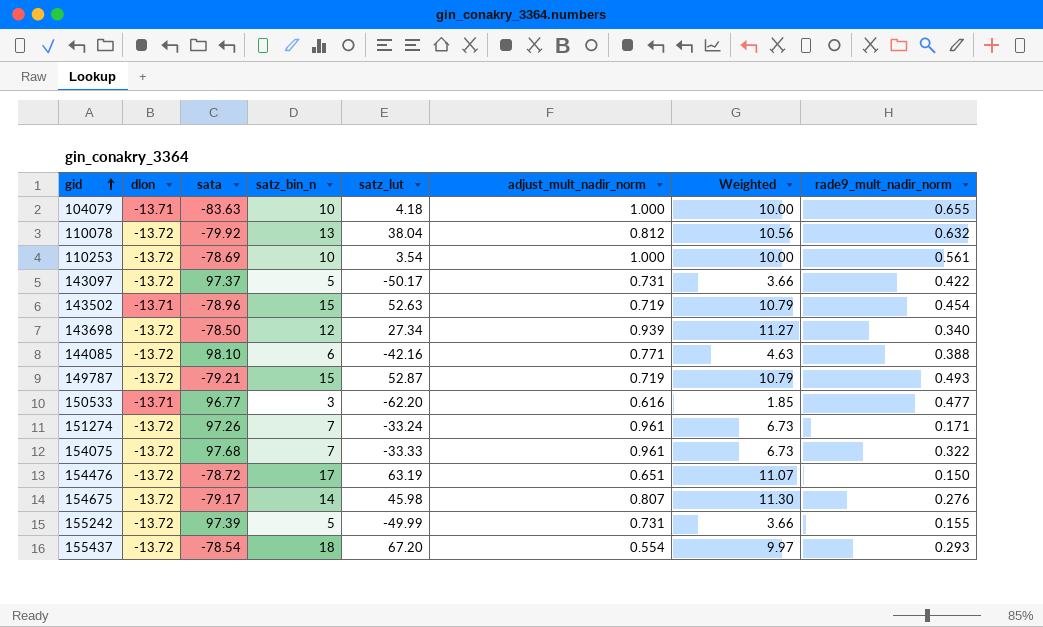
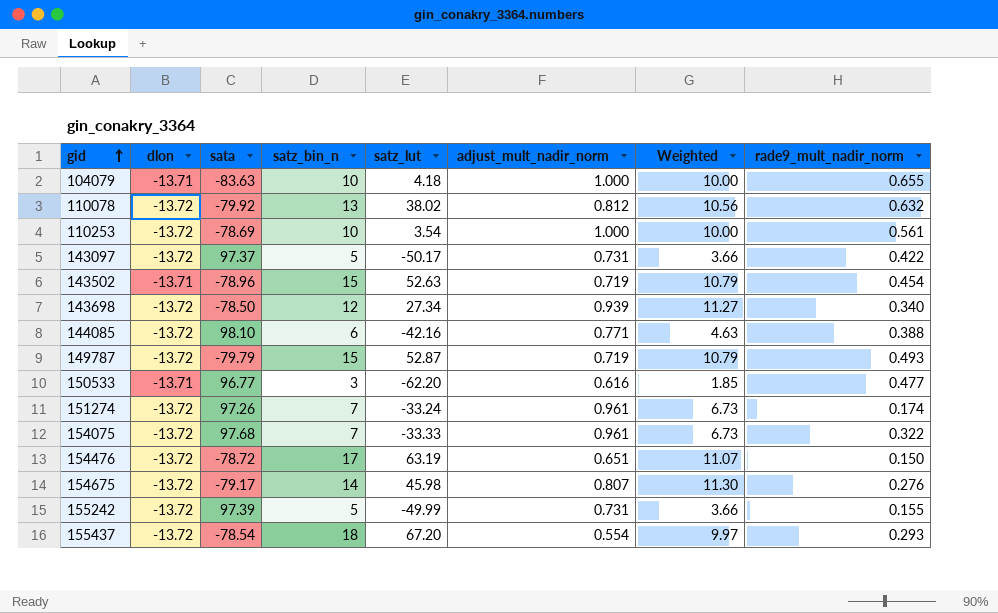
110078 | satz_lut: 38.04 -> 38.02
149787 | sata: -79.21 -> -79.79
151274 | rade9_mult_nadir_norm: 0.171 -> 0.174

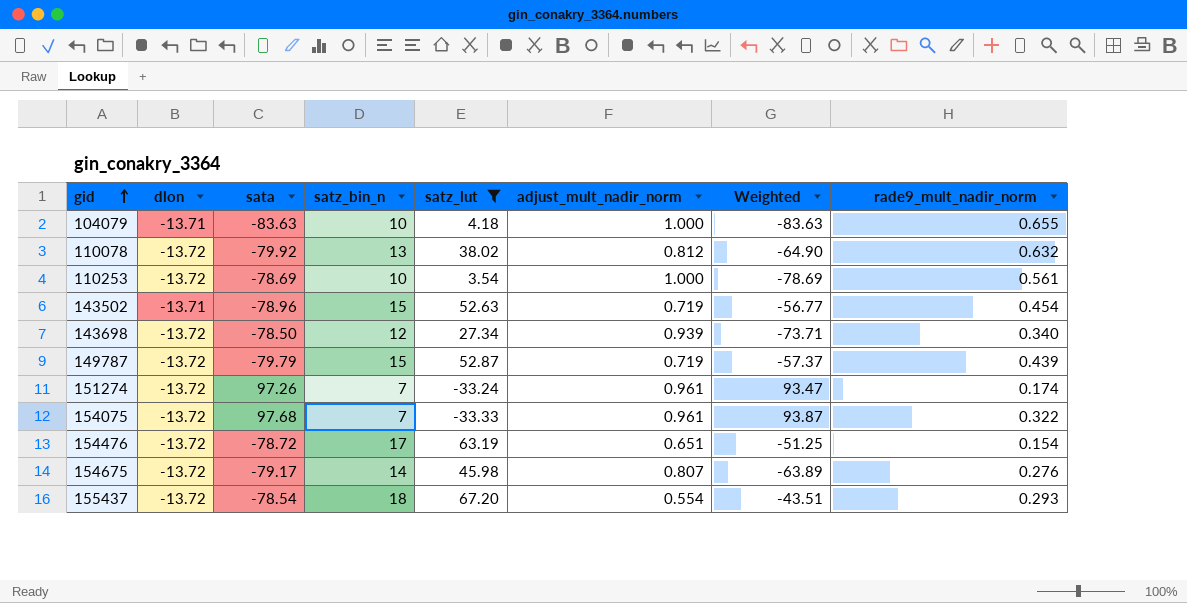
filter: none -> satz_lut >= -33.33
column Weighted | formula: [satz_bin_n] * [adjust_mult_nadir_norm] -> [sata] * [adjust_mult_nadir_norm]
149787 | rade9_mult_nadir_norm: 0.493 -> 0.439
154476 | rade9_mult_nadir_norm: 0.150 -> 0.154

